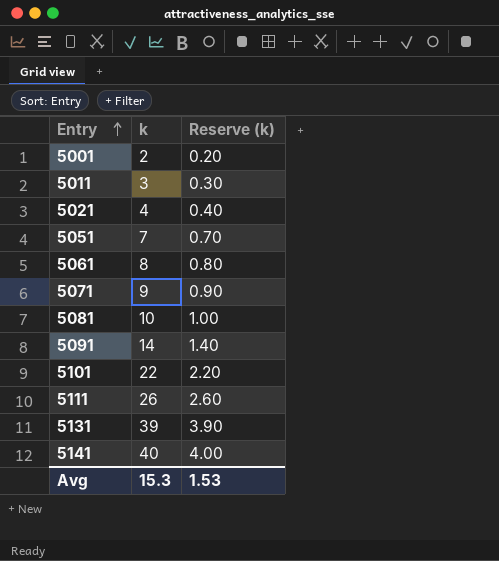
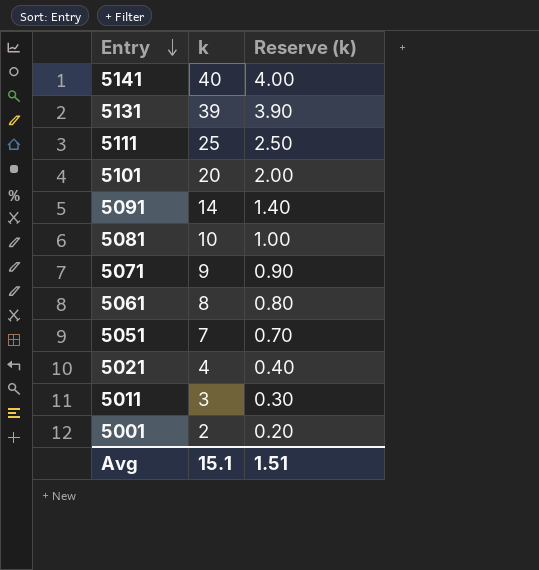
row order: Entry ascending -> Entry descending
5111 | k: 26 -> 25
5111 | Reserve (k): 2.60 -> 2.50
5101 | k: 22 -> 20
5101 | Reserve (k): 2.20 -> 2.00
Avg | k: 15.3 -> 15.1
Avg | Reserve (k): 1.53 -> 1.51

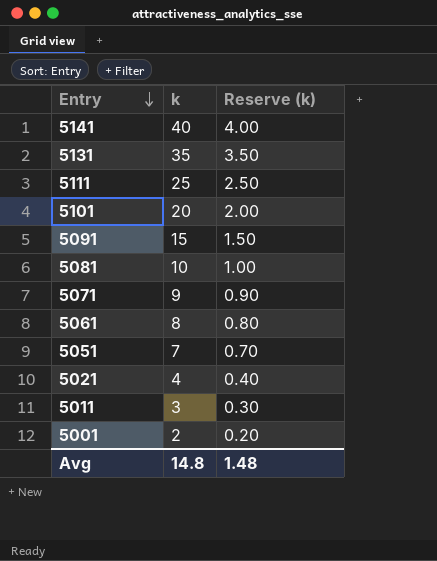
5131 | k: 39 -> 35
5131 | Reserve (k): 3.90 -> 3.50
5091 | k: 14 -> 15
5091 | Reserve (k): 1.40 -> 1.50
Avg | k: 15.1 -> 14.8
Avg | Reserve (k): 1.51 -> 1.48

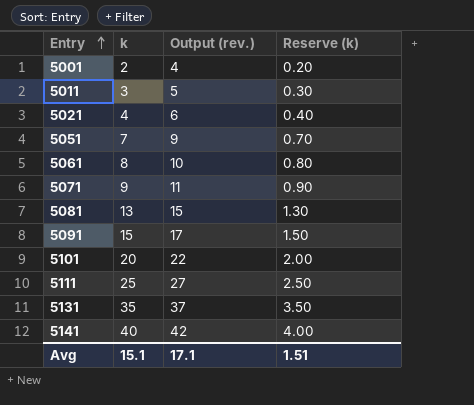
row order: Entry descending -> Entry ascending
column Output (rev.) | formula: none -> [k] + 2
5081 | k: 10 -> 13
5081 | Reserve (k): 1.00 -> 1.30
Avg | k: 14.8 -> 15.1
Avg | Reserve (k): 1.48 -> 1.51

